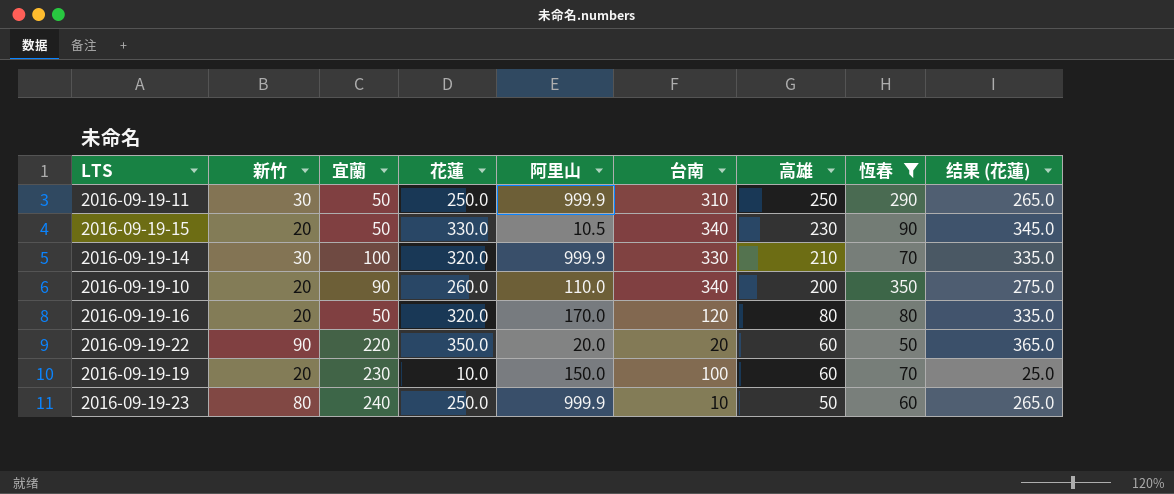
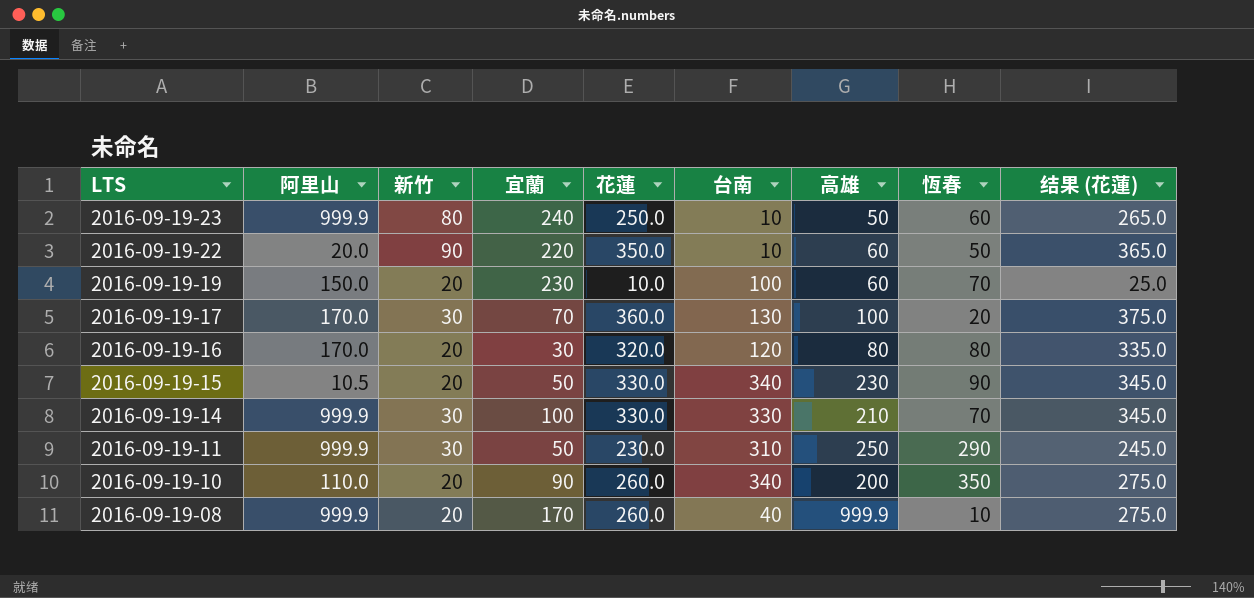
filter: 恆春 >= 50 -> none
row order: 高雄 descending -> LTS descending
column 阿里山 | position: 5 -> 2
2016-09-19-22 | 台南: 20 -> 10
2016-09-19-16 | 宜蘭: 50 -> 30
2016-09-19-14 | 花蓮: 320.0 -> 330.0
2016-09-19-14 | 结果 (花蓮): 335.0 -> 345.0
2016-09-19-11 | 花蓮: 250.0 -> 230.0
2016-09-19-11 | 结果 (花蓮): 265.0 -> 245.0

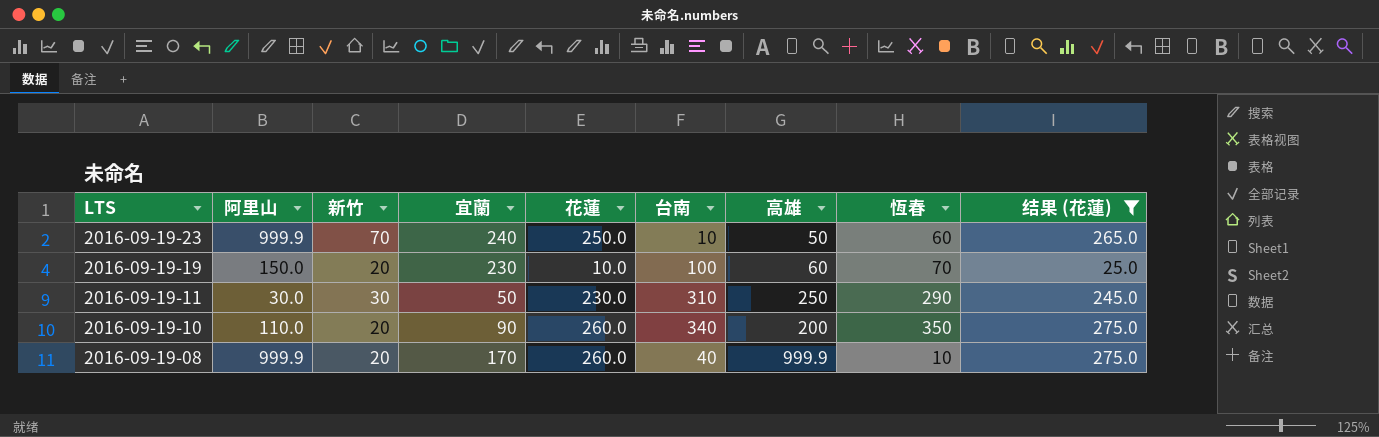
filter: none -> 结果 (花蓮) <= 275.0
2016-09-19-23 | 新竹: 80 -> 70
2016-09-19-11 | 阿里山: 999.9 -> 30.0

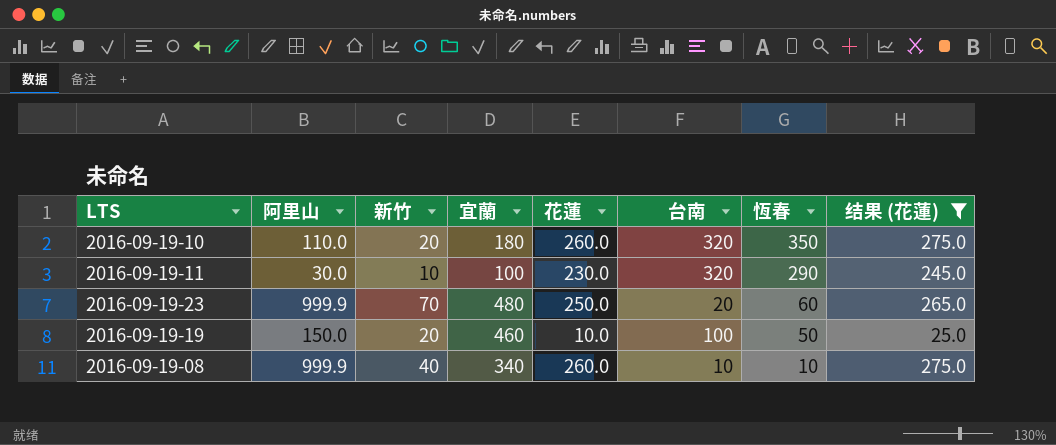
row order: LTS descending -> 恆春 descending
column 高雄 | position: 7 -> none
2016-09-19-10 | 宜蘭: 90 -> 180
2016-09-19-10 | 台南: 340 -> 320
2016-09-19-11 | 新竹: 30 -> 10
2016-09-19-11 | 宜蘭: 50 -> 100
2016-09-19-11 | 台南: 310 -> 320
2016-09-19-23 | 宜蘭: 240 -> 480
2016-09-19-23 | 台南: 10 -> 20
2016-09-19-19 | 宜蘭: 230 -> 460
2016-09-19-19 | 恆春: 70 -> 50
2016-09-19-08 | 新竹: 20 -> 40
2016-09-19-08 | 宜蘭: 170 -> 340
2016-09-19-08 | 台南: 40 -> 10

